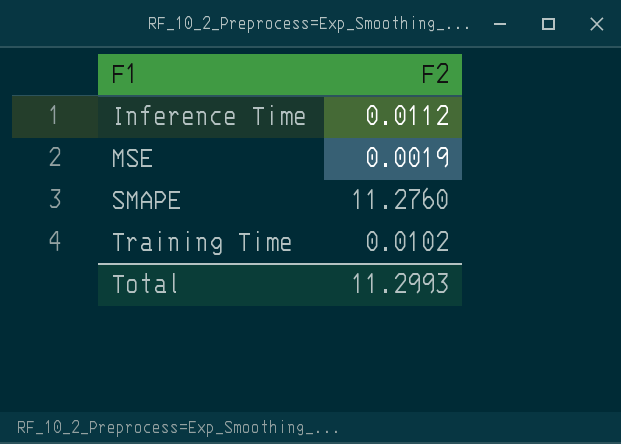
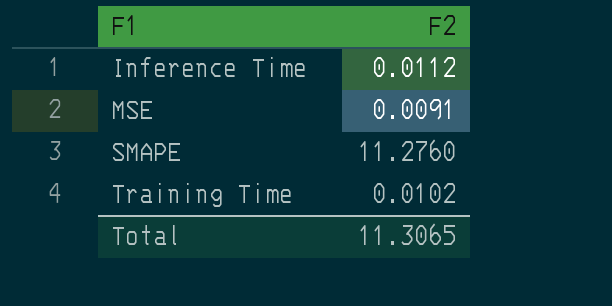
MSE | F2: 0.0019 -> 0.0091
Total | F2: 11.2993 -> 11.3065

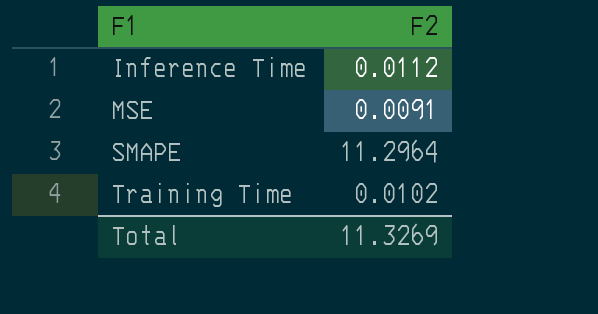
SMAPE | F2: 11.2760 -> 11.2964
Total | F2: 11.3065 -> 11.3269

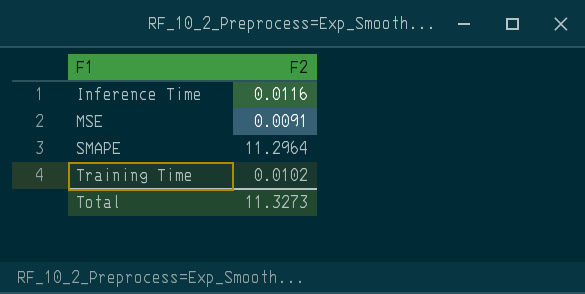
Inference Time | F2: 0.0112 -> 0.0116
Total | F2: 11.3269 -> 11.3273

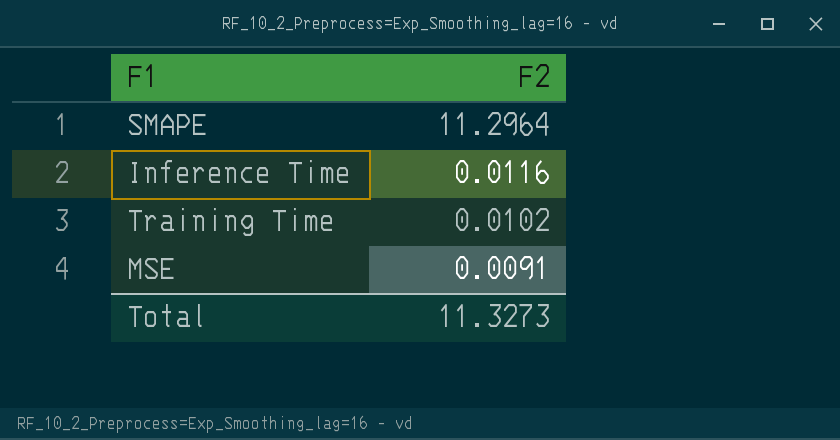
row order: F1 ascending -> F2 descending

